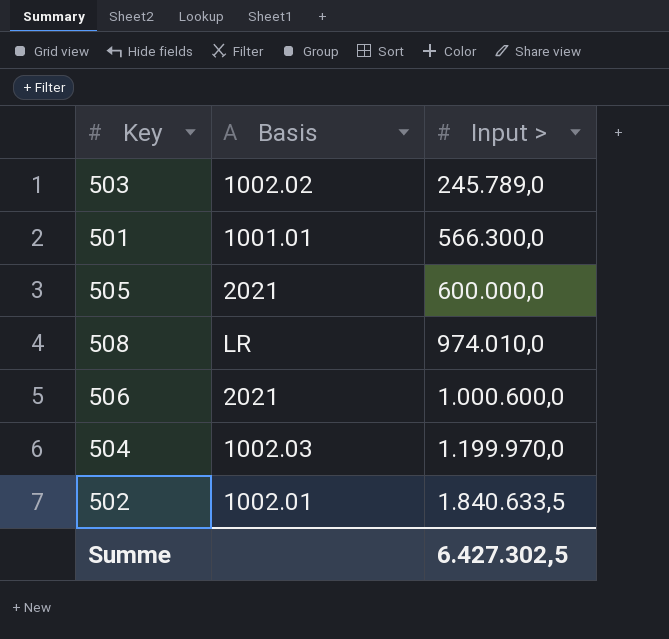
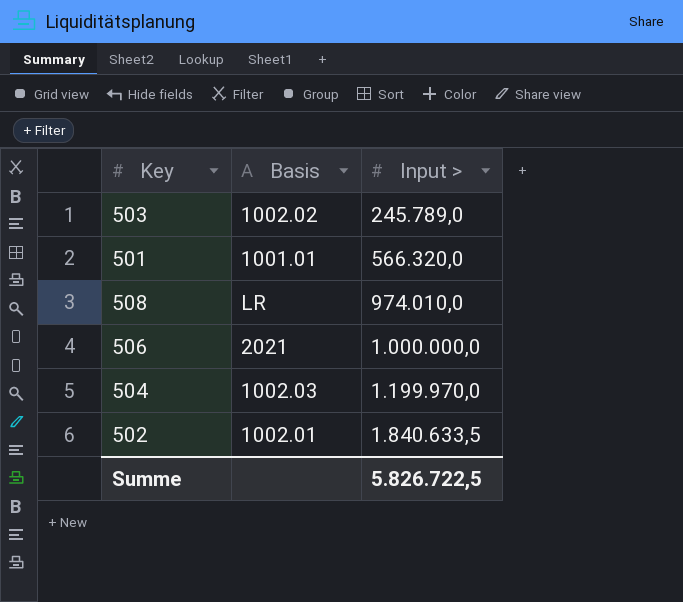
row 505: 2021 | 600.000,0 -> none
501 | Input >: 566.300,0 -> 566.320,0
506 | Input >: 1.000.600,0 -> 1.000.000,0
Summe | Input >: 6.427.302,5 -> 5.826.722,5

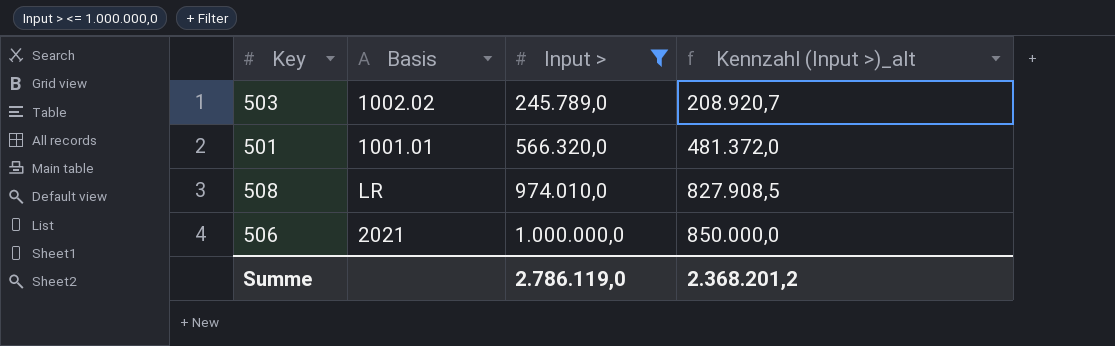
filter: none -> Input > <= 1.000.000,0
column Kennzahl (Input >)_alt | formula: none -> [Input >] * 0,85
Summe | Input >: 5.826.722,5 -> 2.786.119,0

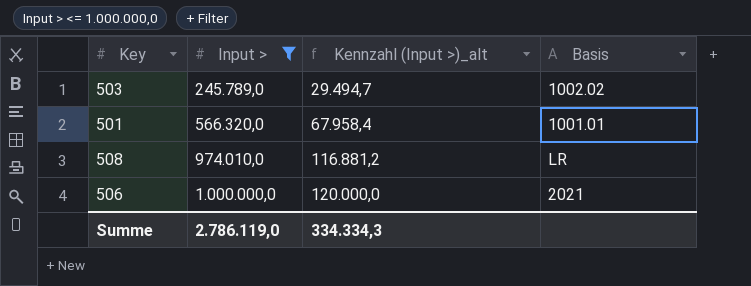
column Kennzahl (Input >)_alt | formula: [Input >] * 0,85 -> [Input >] * 0,12
column Basis | position: 2 -> 4
Summe | Kennzahl (Input >)_alt: 2.368.201,2 -> 334.334,3

